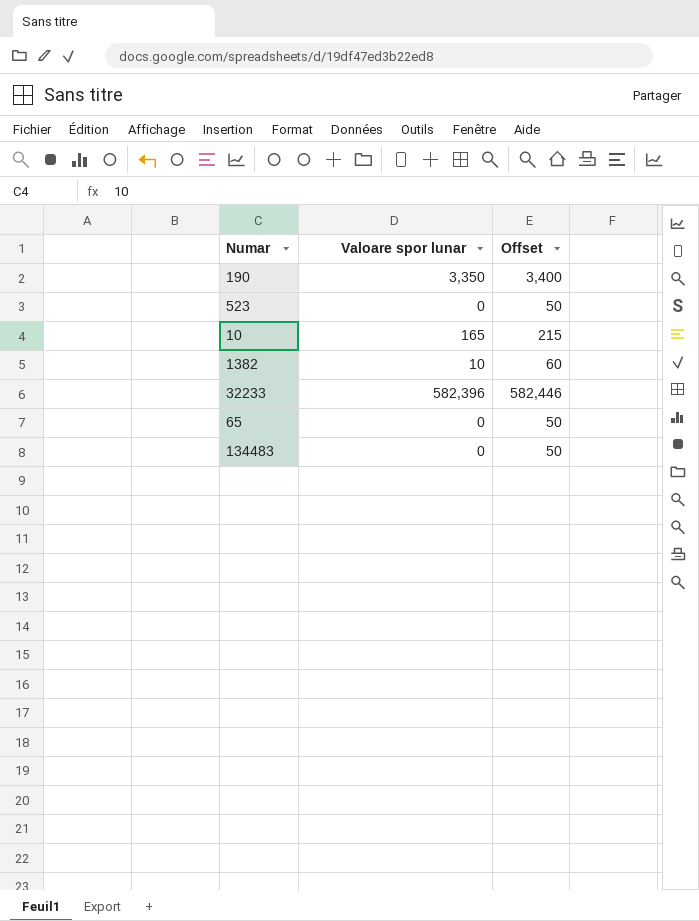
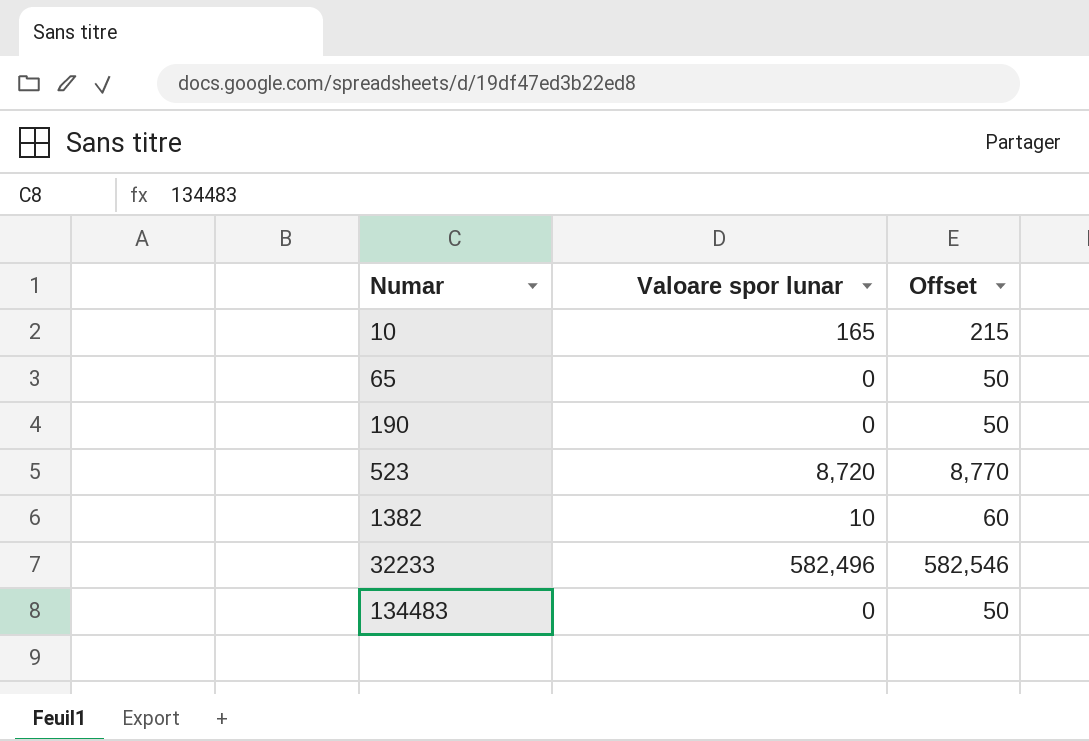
row order: none -> Numar ascending
190 | Valoare spor lunar: 3,350 -> 0
190 | Offset: 3,400 -> 50
523 | Valoare spor lunar: 0 -> 8,720
523 | Offset: 50 -> 8,770
32233 | Valoare spor lunar: 582,396 -> 582,496
32233 | Offset: 582,446 -> 582,546

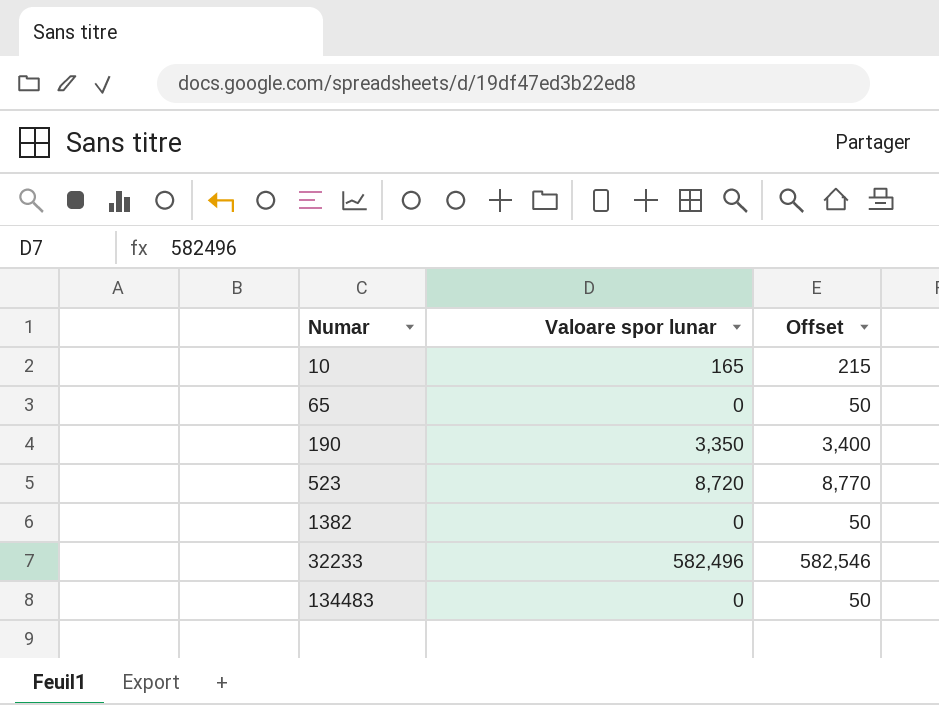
190 | Valoare spor lunar: 0 -> 3,350
190 | Offset: 50 -> 3,400
1382 | Valoare spor lunar: 10 -> 0
1382 | Offset: 60 -> 50

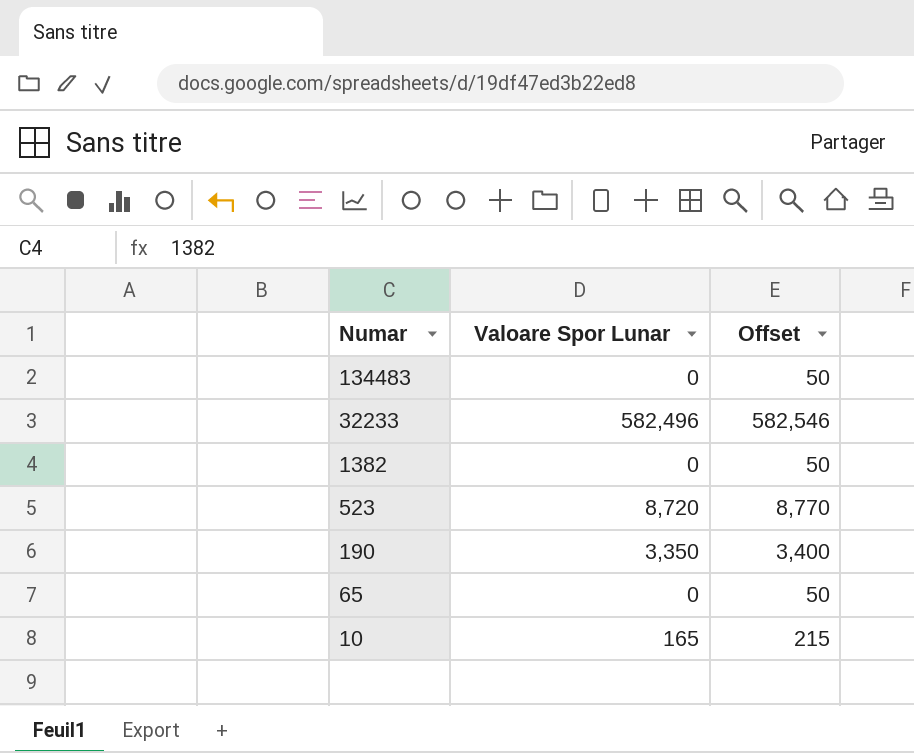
row order: Numar ascending -> Numar descending
column name: Valoare spor lunar -> Valoare Spor Lunar

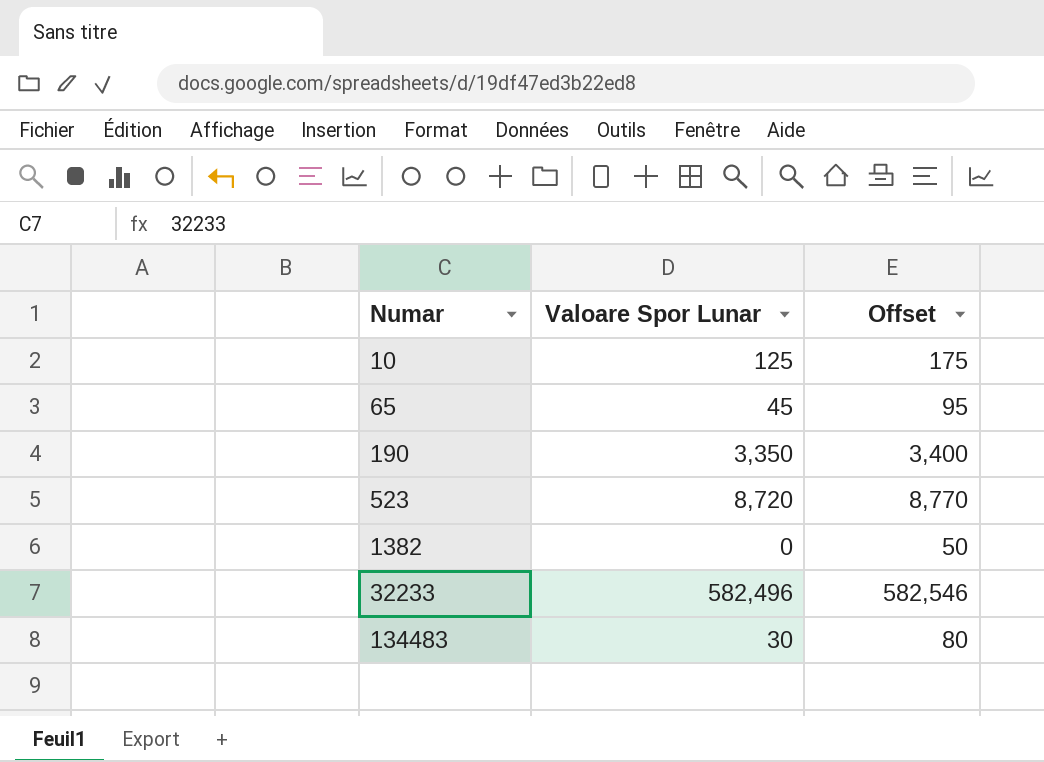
row order: Numar descending -> Numar ascending
10 | Valoare Spor Lunar: 165 -> 125
10 | Offset: 215 -> 175
65 | Valoare Spor Lunar: 0 -> 45
65 | Offset: 50 -> 95
134483 | Valoare Spor Lunar: 0 -> 30
134483 | Offset: 50 -> 80

